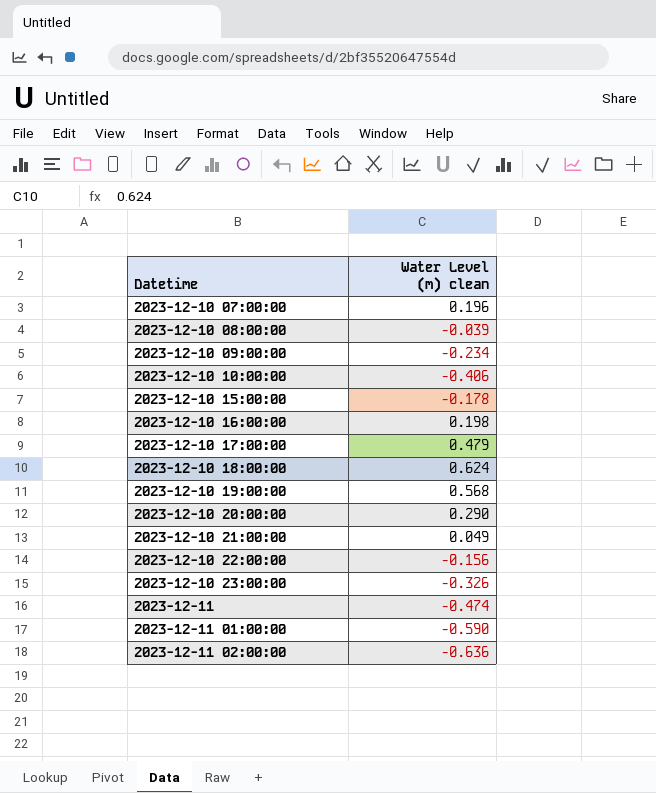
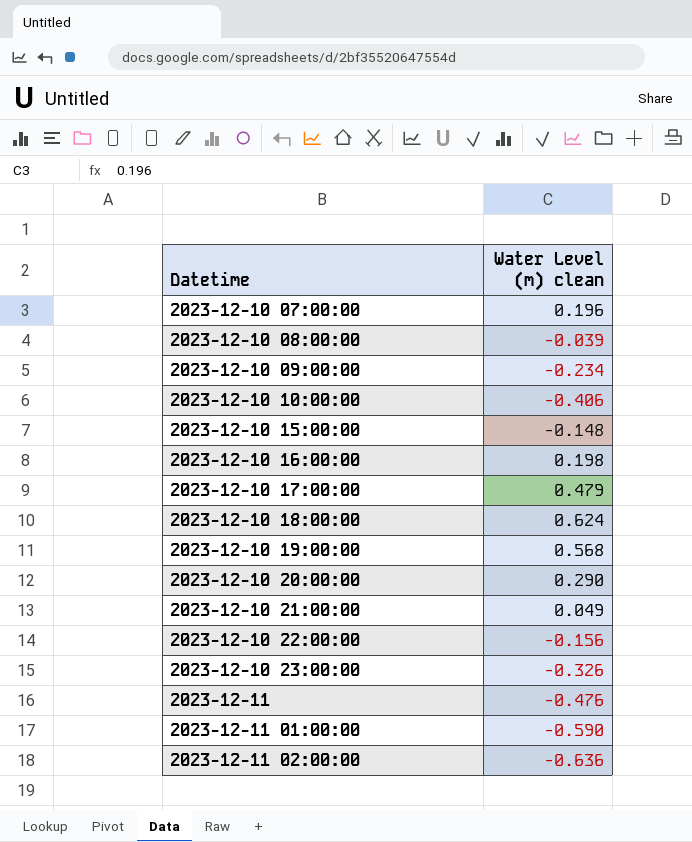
2023-12-10 15:00:00 | Water Level (m) clean: -0.178 -> -0.148
2023-12-11 | Water Level (m) clean: -0.474 -> -0.476

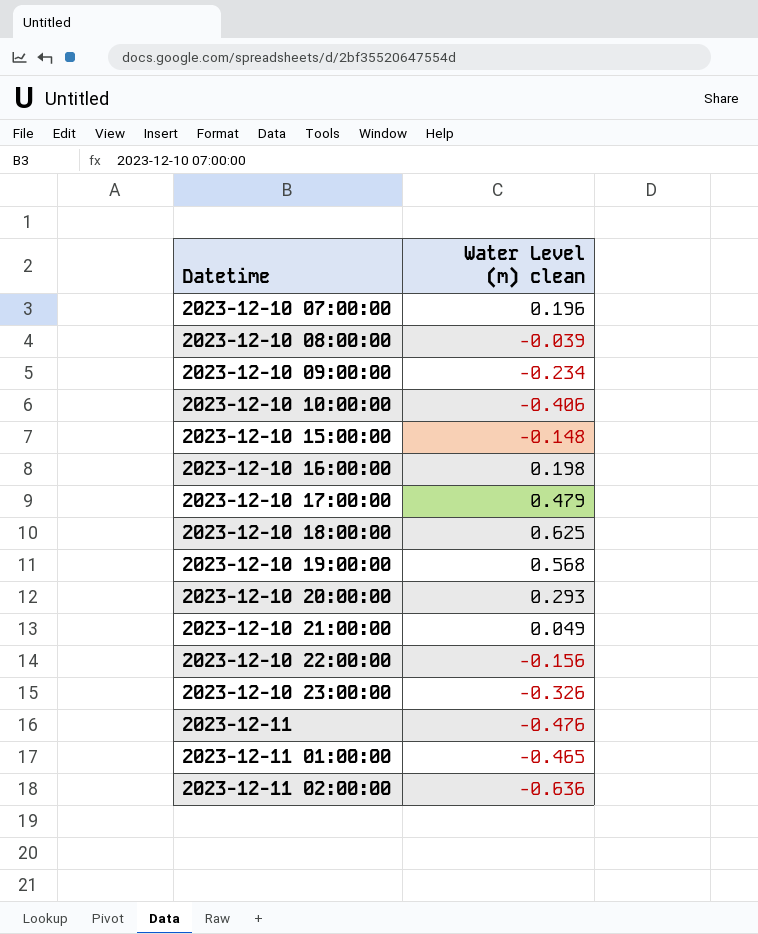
2023-12-10 18:00:00 | Water Level (m) clean: 0.624 -> 0.625
2023-12-10 20:00:00 | Water Level (m) clean: 0.290 -> 0.293
2023-12-11 01:00:00 | Water Level (m) clean: -0.590 -> -0.465

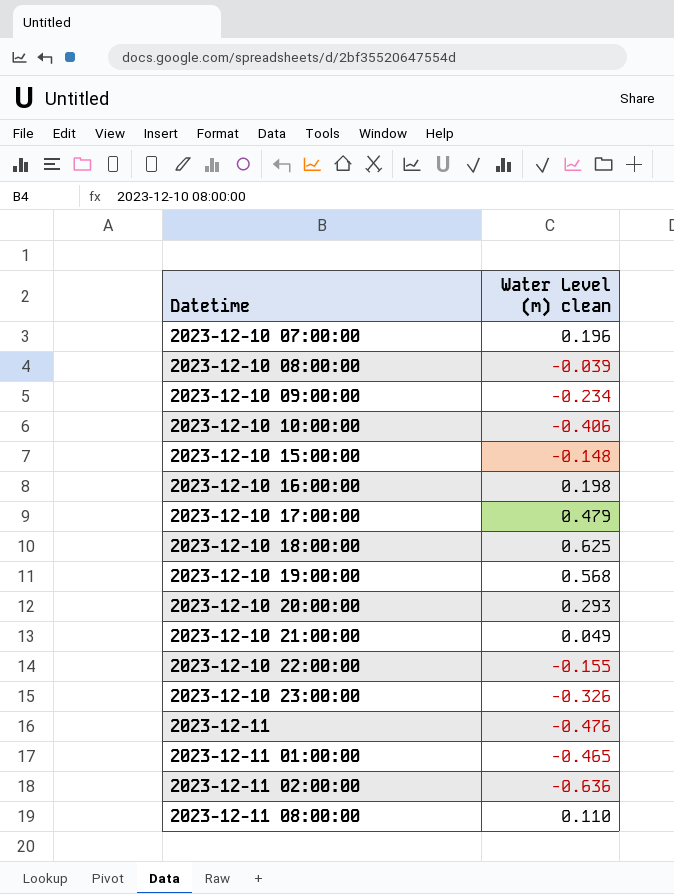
2023-12-10 22:00:00 | Water Level (m) clean: -0.156 -> -0.155
row 2023-12-11 08:00:00: none -> 0.110

